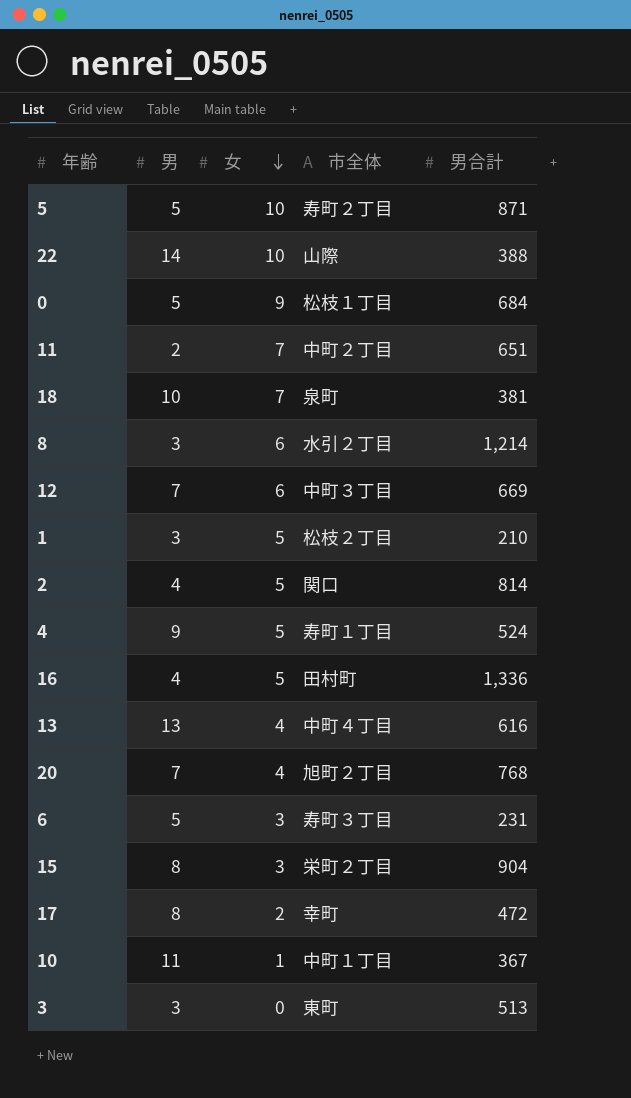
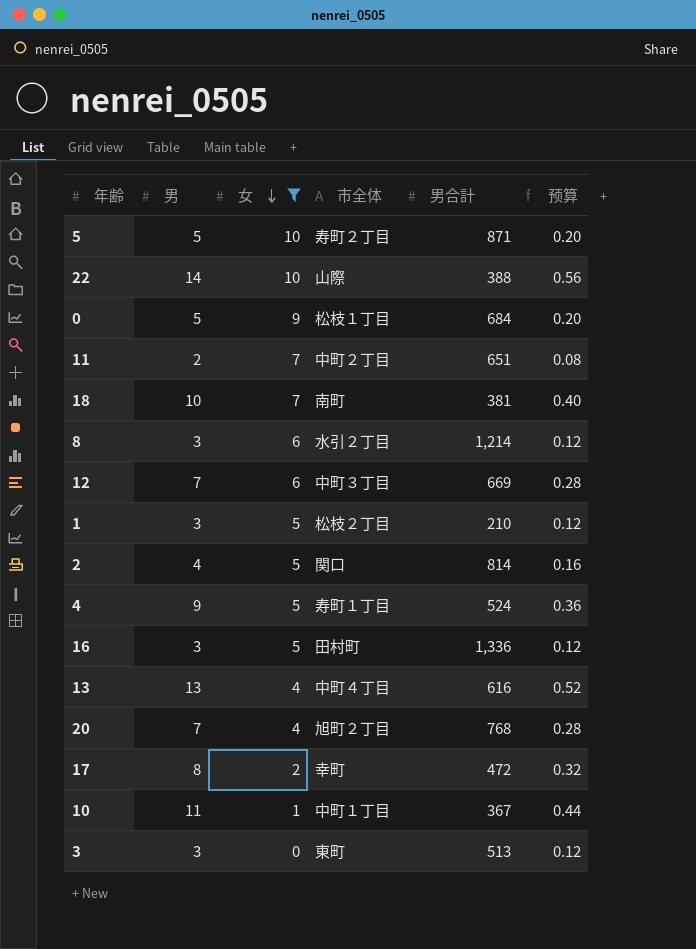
filter: none -> 女 != 3
column 预算 | formula: none -> [男] * 0.04
18 | 市全体: 泉町 -> 南町
16 | 男: 4 -> 3

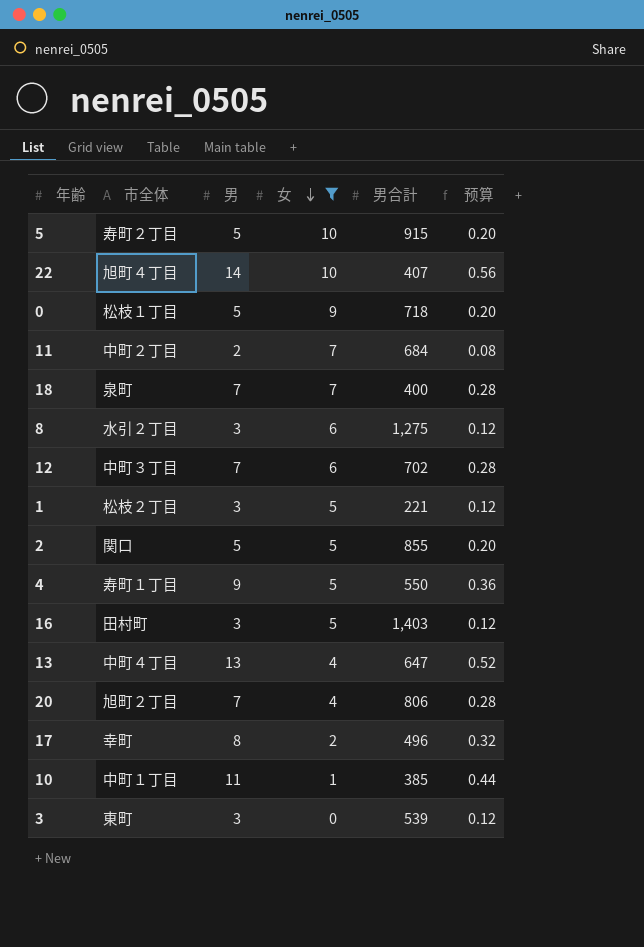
column 市全体 | position: 4 -> 2
5 | 男合計: 871 -> 915
22 | 市全体: 山際 -> 旭町４丁目
22 | 男合計: 388 -> 407
0 | 男合計: 684 -> 718
11 | 男合計: 651 -> 684
18 | 市全体: 南町 -> 泉町
18 | 男: 10 -> 7
18 | 男合計: 381 -> 400
18 | 预算: 0.40 -> 0.28
8 | 男合計: 1,214 -> 1,275
12 | 男合計: 669 -> 702
1 | 男合計: 210 -> 221
2 | 男: 4 -> 5
2 | 男合計: 814 -> 855
2 | 预算: 0.16 -> 0.20
4 | 男合計: 524 -> 550
16 | 男合計: 1,336 -> 1,403
13 | 男合計: 616 -> 647
20 | 男合計: 768 -> 806
17 | 男合計: 472 -> 496
10 | 男合計: 367 -> 385
3 | 男合計: 513 -> 539

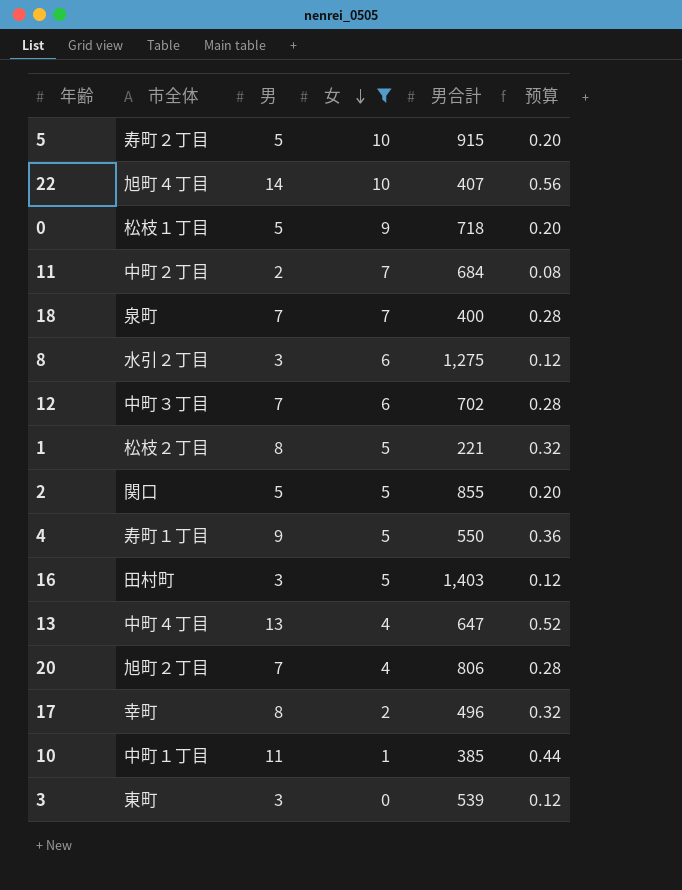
1 | 男: 3 -> 8
1 | 预算: 0.12 -> 0.32

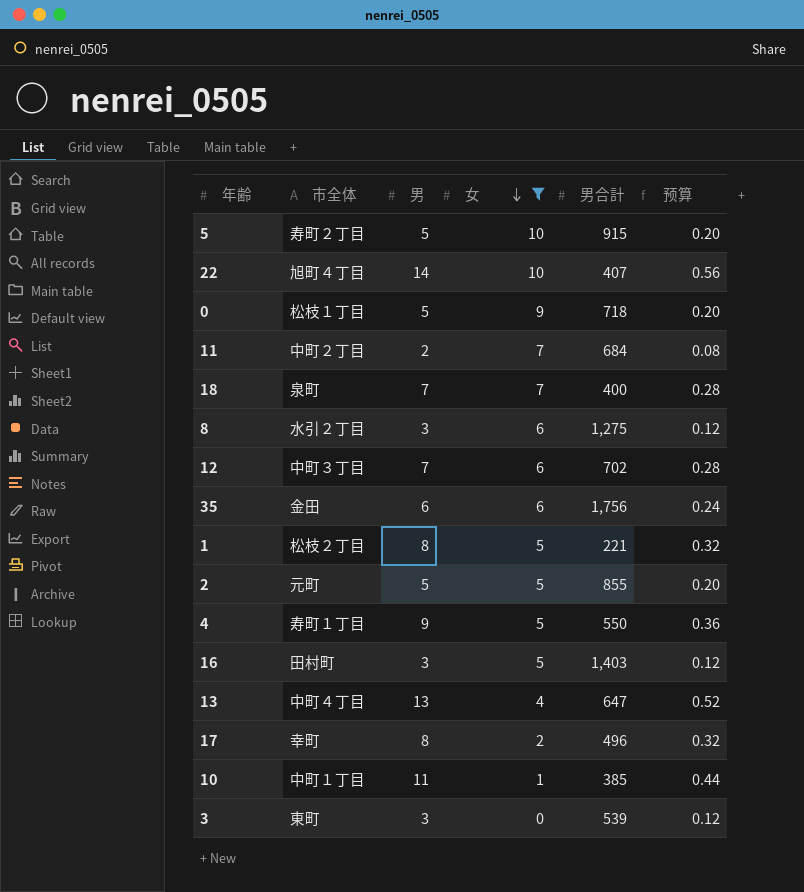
row 20: 旭町２丁目 | 7 | 4 | 806 | 0.28 -> none
row 35: none -> 金田 | 6 | 6 | 1,756 | 0.24
2 | 市全体: 関口 -> 元町

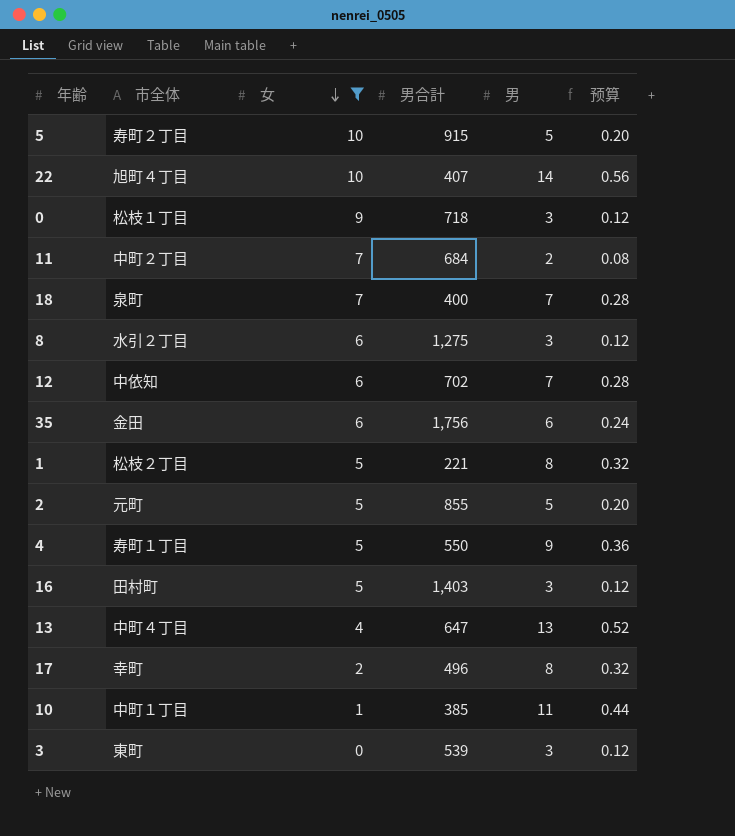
column 男 | position: 3 -> 5
0 | 男: 5 -> 3
0 | 预算: 0.20 -> 0.12
12 | 市全体: 中町３丁目 -> 中依知

